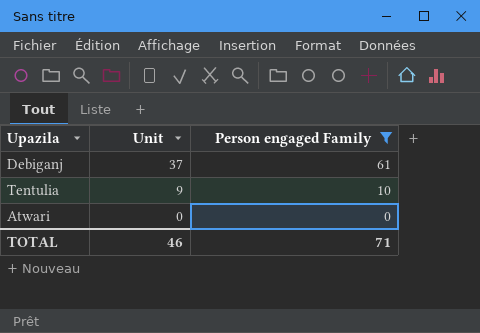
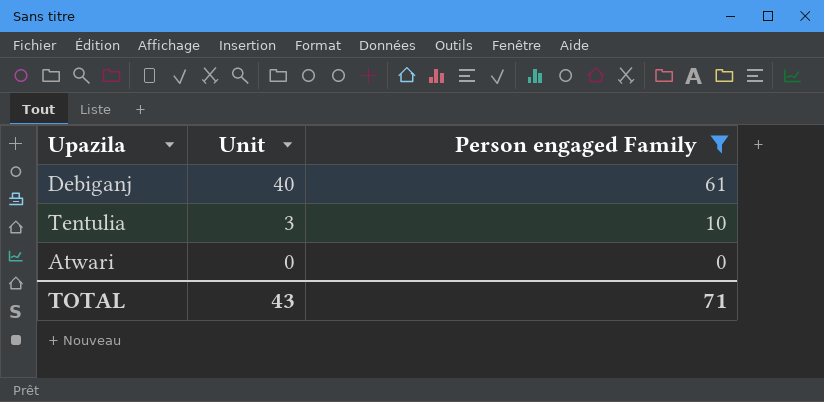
Debiganj | Unit: 37 -> 40
Tentulia | Unit: 9 -> 3
TOTAL | Unit: 46 -> 43

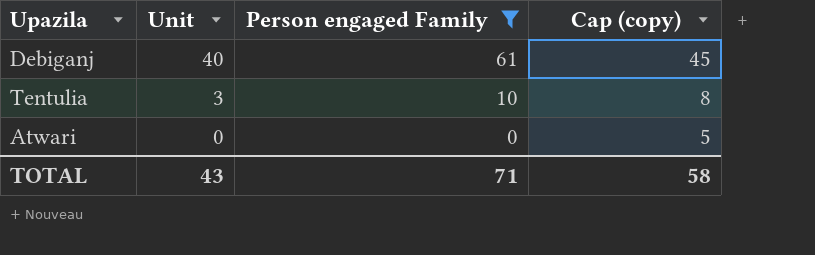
column Cap (copy) | formula: none -> [Unit] + 5

